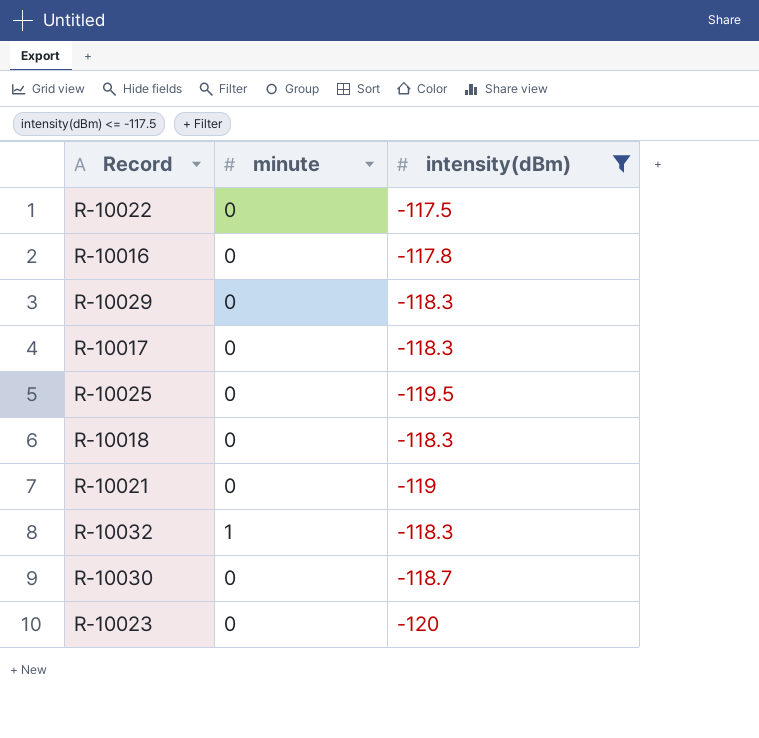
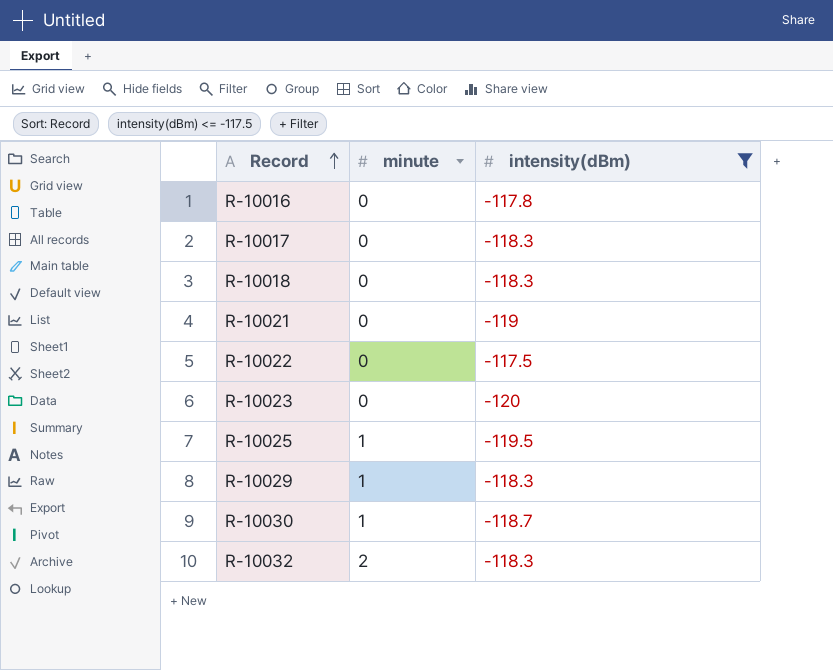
row order: none -> Record ascending
R-10025 | minute: 0 -> 1
R-10029 | minute: 0 -> 1
R-10030 | minute: 0 -> 1
R-10032 | minute: 1 -> 2

